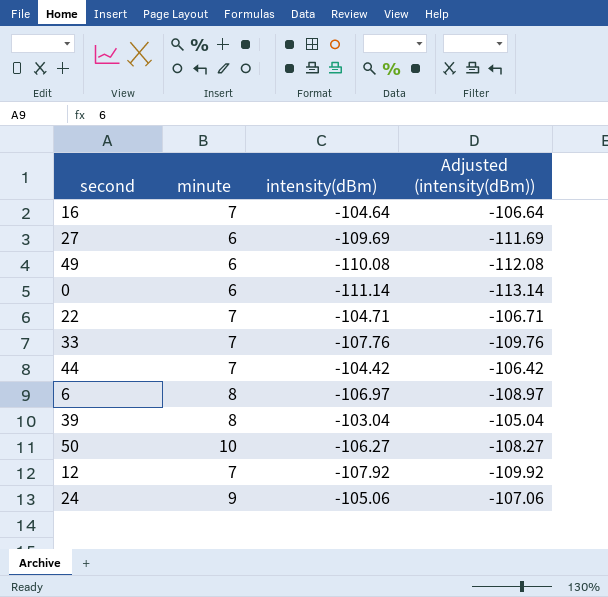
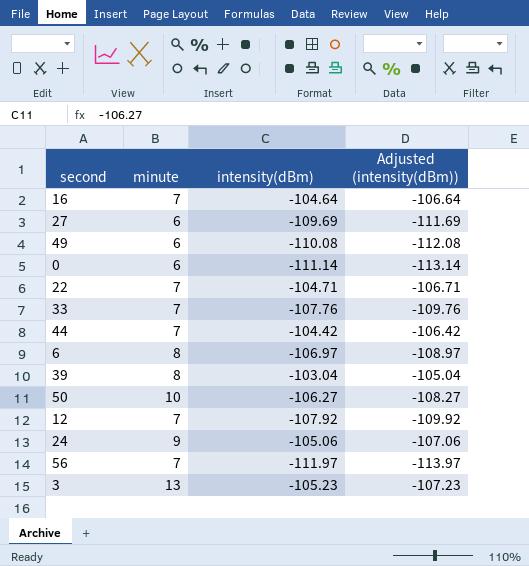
row 56: none -> 7 | -111.97 | -113.97
row 3: none -> 13 | -105.23 | -107.23

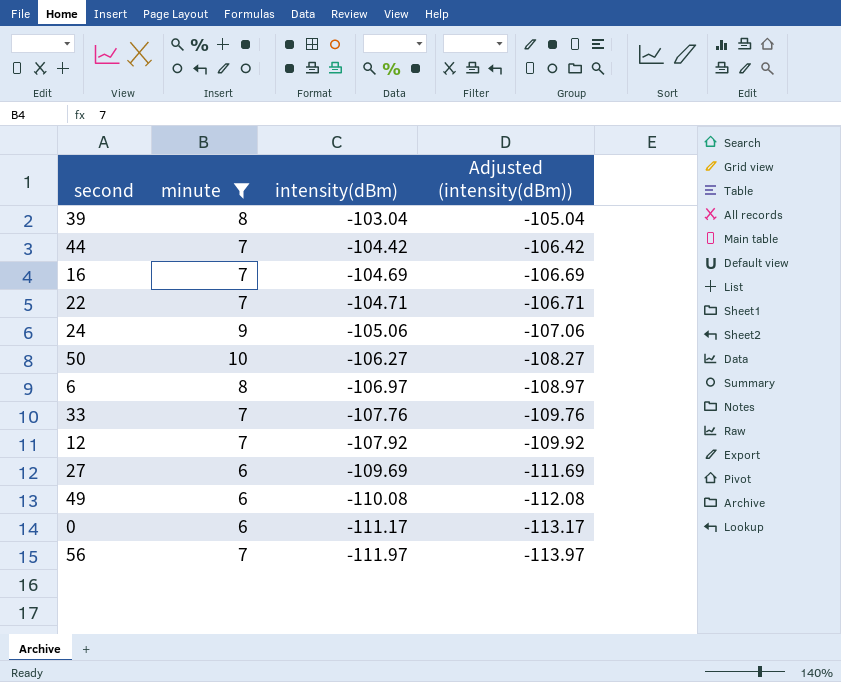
filter: none -> minute != 13
row order: none -> intensity(dBm) descending
16 | intensity(dBm): -104.64 -> -104.69
16 | Adjusted (intensity(dBm)): -106.64 -> -106.69
0 | intensity(dBm): -111.14 -> -111.17
0 | Adjusted (intensity(dBm)): -113.14 -> -113.17

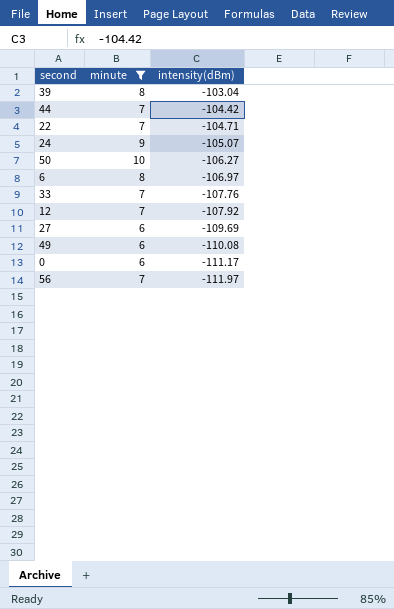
column Adjusted (intensity(dBm)) | formula: [intensity(dBm)] - 2 -> none
row 16: 7 | -104.69 | -106.69 -> none
24 | intensity(dBm): -105.06 -> -105.07

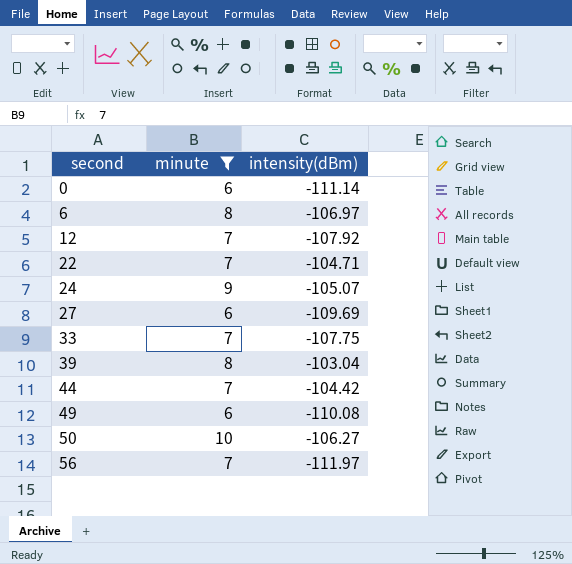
row order: intensity(dBm) descending -> second ascending
0 | intensity(dBm): -111.17 -> -111.14
33 | intensity(dBm): -107.76 -> -107.75

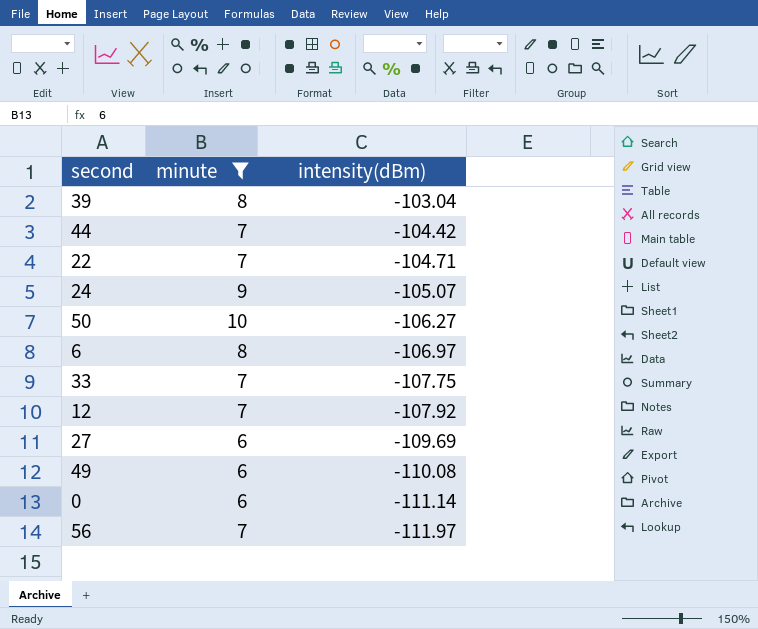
row order: second ascending -> intensity(dBm) descending

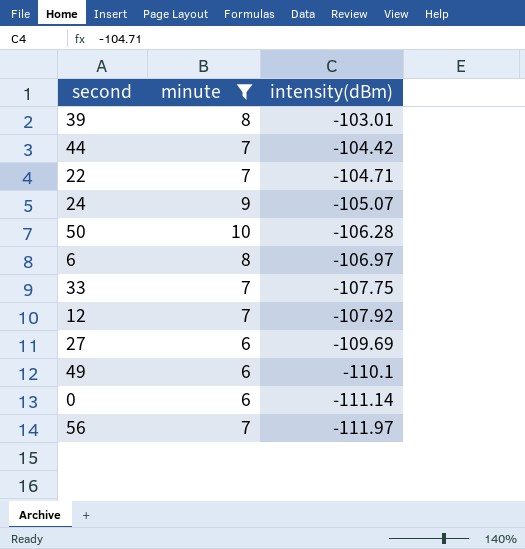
39 | intensity(dBm): -103.04 -> -103.01
50 | intensity(dBm): -106.27 -> -106.28
49 | intensity(dBm): -110.08 -> -110.1

